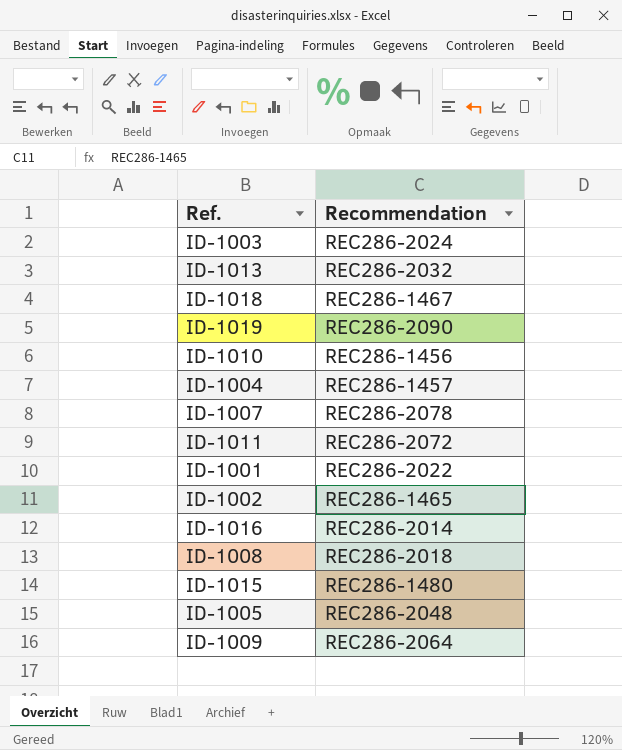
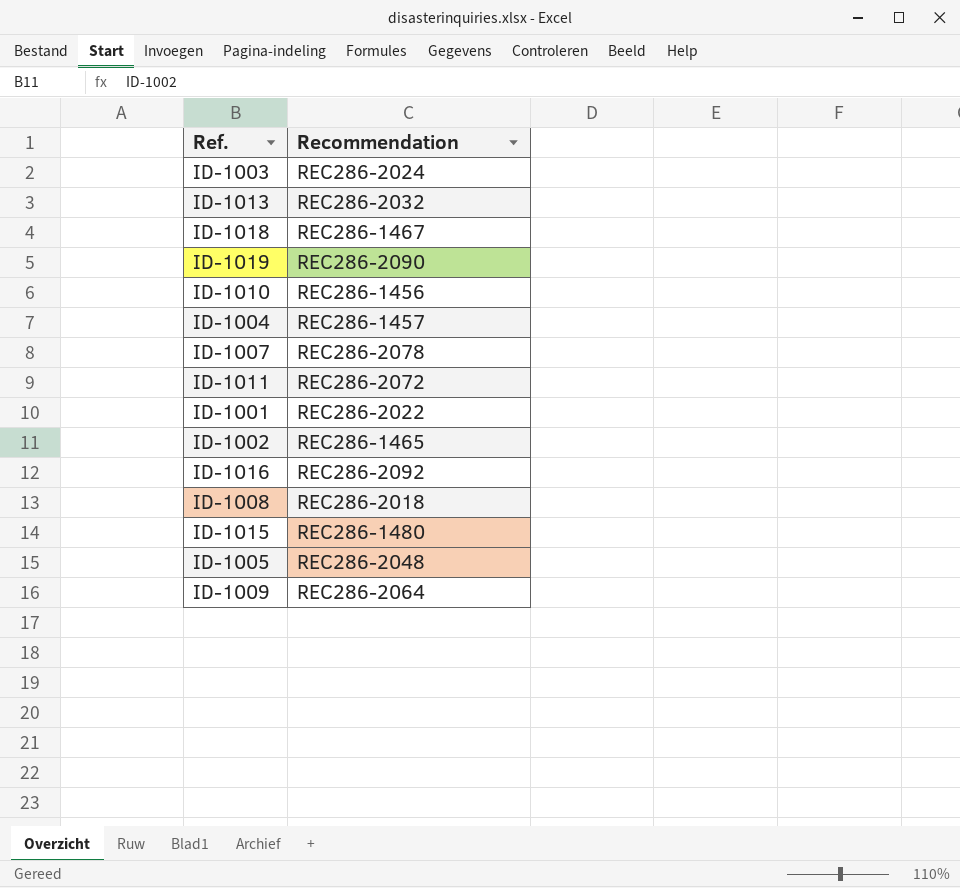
ID-1016 | Recommendation: REC286-2014 -> REC286-2092

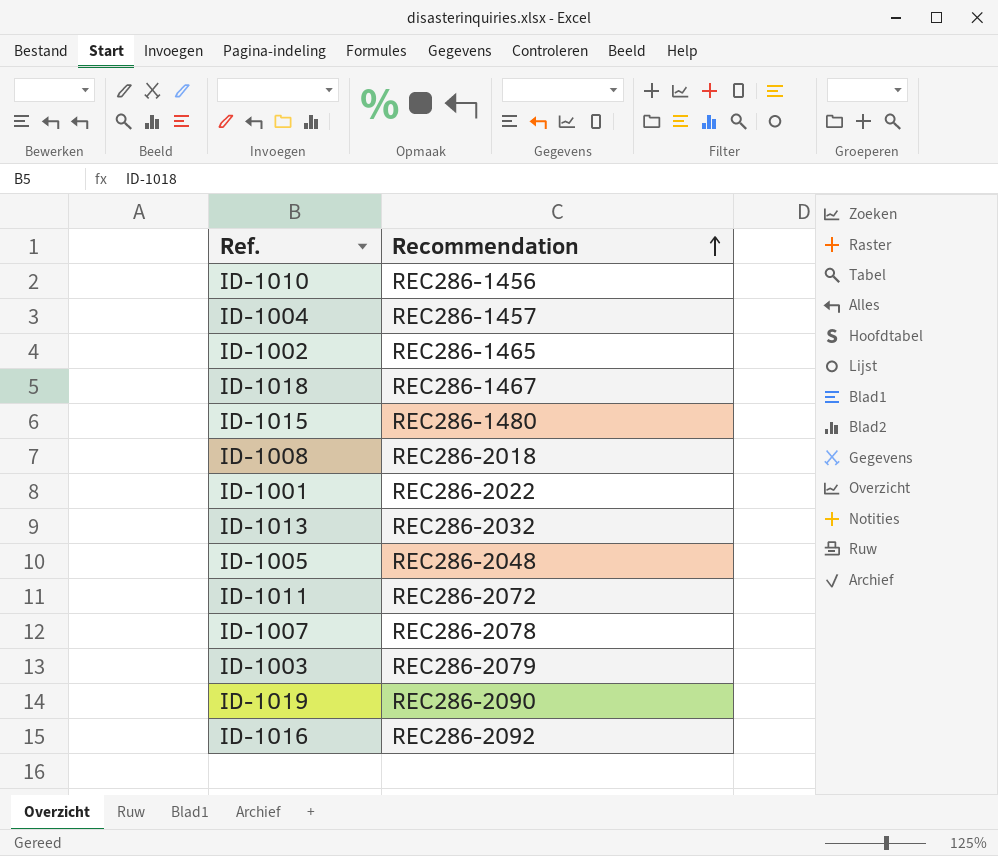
row order: none -> Recommendation ascending
row ID-1009: REC286-2064 -> none
ID-1003 | Recommendation: REC286-2024 -> REC286-2079

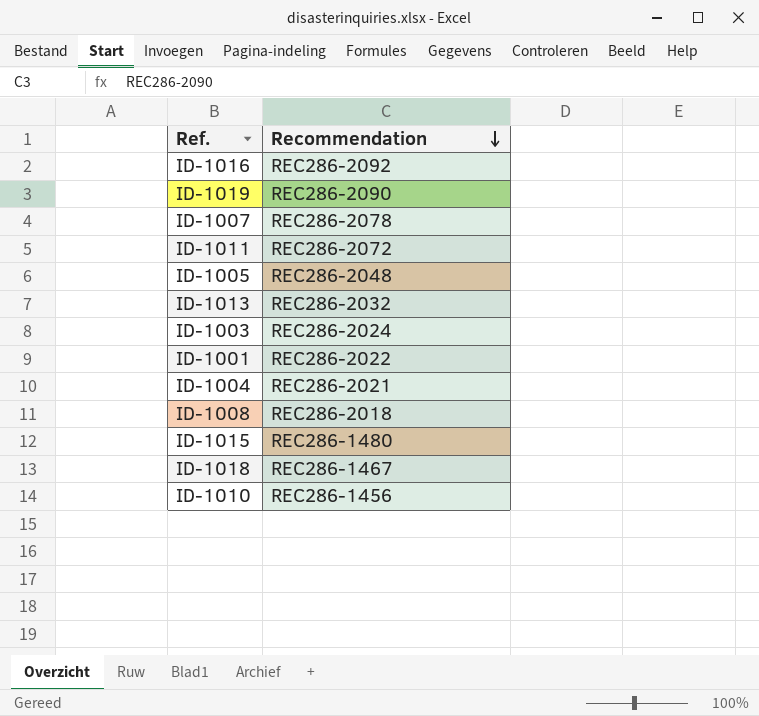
row order: Recommendation ascending -> Recommendation descending
row ID-1002: REC286-1465 -> none
ID-1003 | Recommendation: REC286-2079 -> REC286-2024
ID-1004 | Recommendation: REC286-1457 -> REC286-2021

